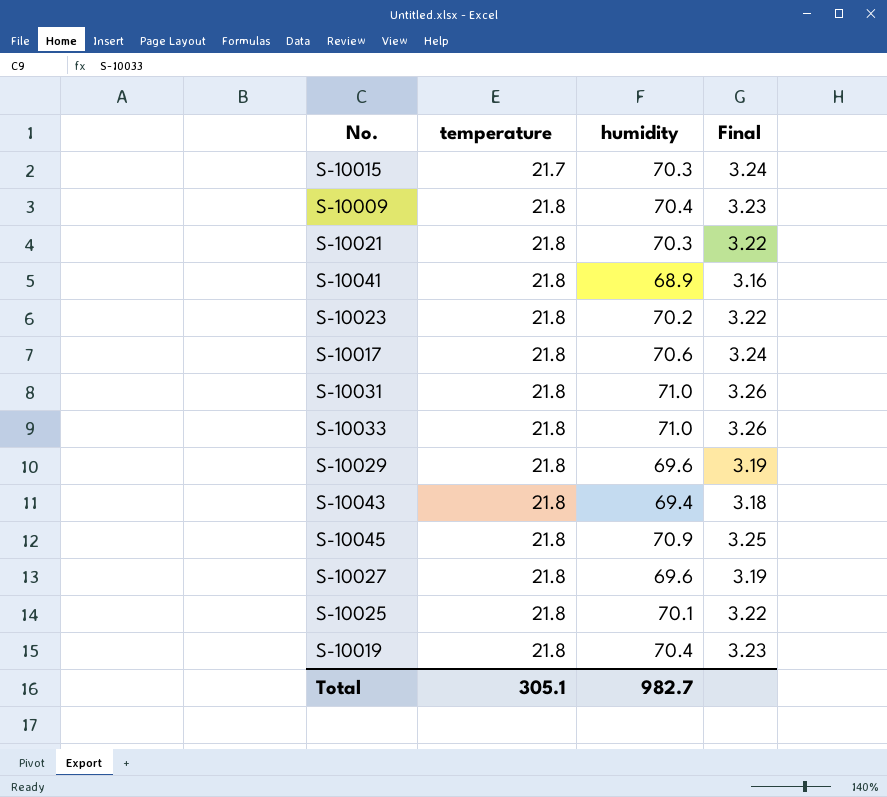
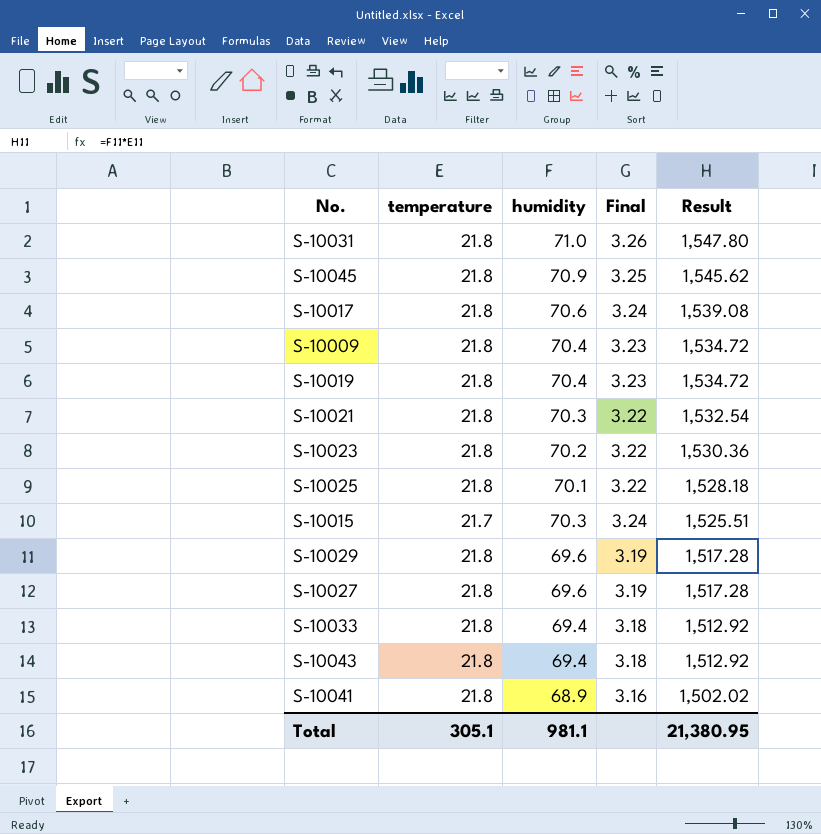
row order: temperature ascending -> Result descending
column Result | formula: none -> [temperature] * [humidity]
S-10033 | humidity: 71.0 -> 69.4
S-10033 | Final: 3.26 -> 3.18
Total | humidity: 982.7 -> 981.1

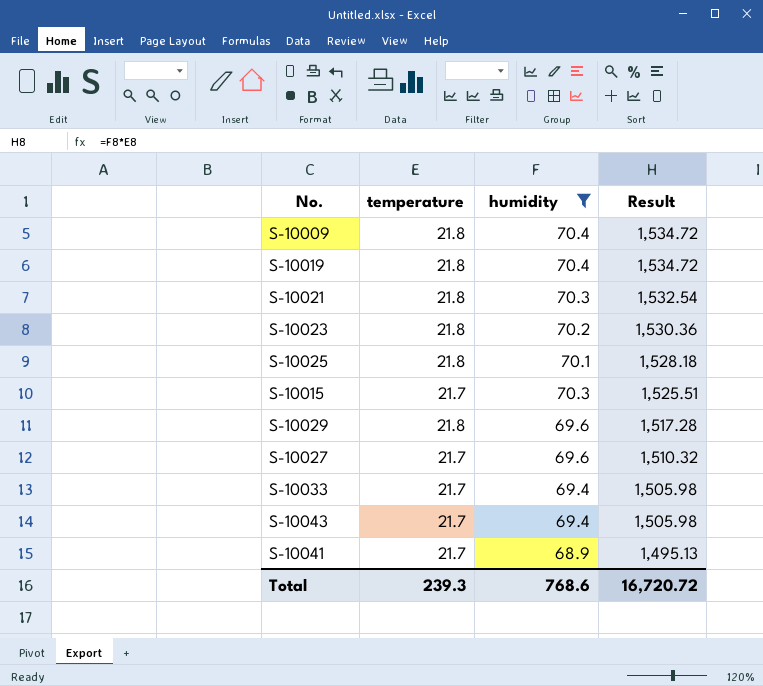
filter: none -> humidity <= 70.4
column Final | formula: [humidity] / [temperature] -> none
S-10027 | temperature: 21.8 -> 21.7
S-10027 | Result: 1,517.28 -> 1,510.32
S-10033 | temperature: 21.8 -> 21.7
S-10033 | Result: 1,512.92 -> 1,505.98
S-10043 | temperature: 21.8 -> 21.7
S-10043 | Result: 1,512.92 -> 1,505.98
S-10041 | temperature: 21.8 -> 21.7
S-10041 | Result: 1,502.02 -> 1,495.13
Total | temperature: 305.1 -> 239.3
Total | humidity: 981.1 -> 768.6
Total | Result: 21,380.95 -> 16,720.72

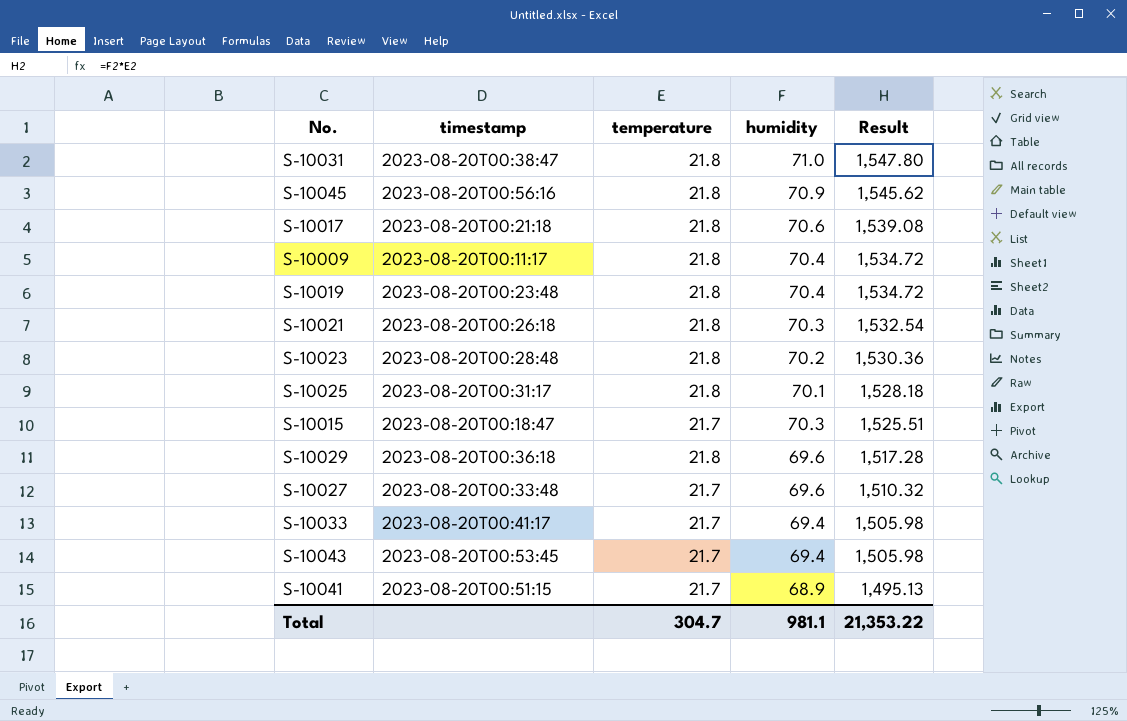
filter: humidity <= 70.4 -> none
column timestamp | position: none -> 2
Total | temperature: 239.3 -> 304.7
Total | humidity: 768.6 -> 981.1
Total | Result: 16,720.72 -> 21,353.22

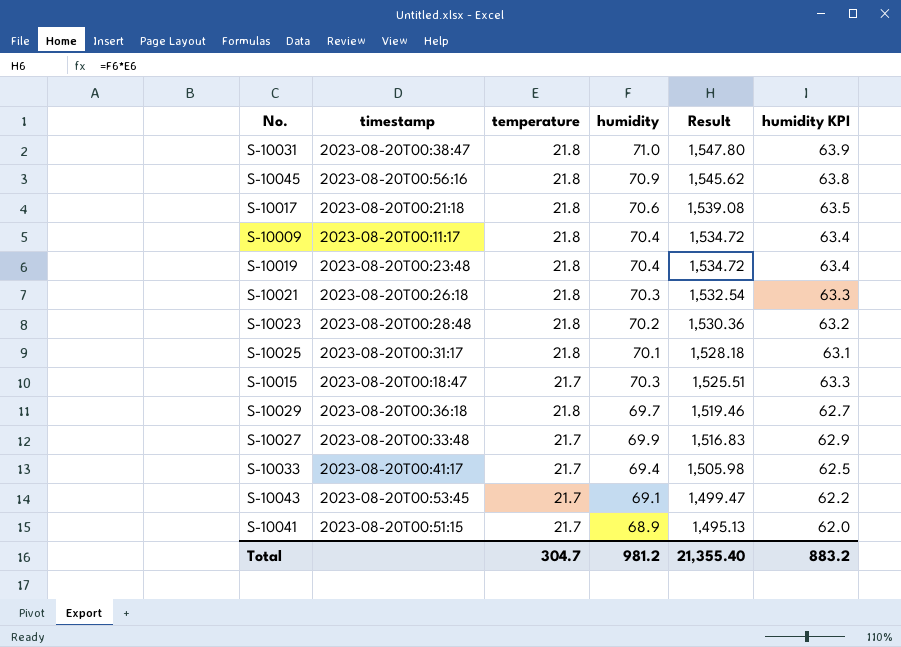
column humidity KPI | formula: none -> [humidity] * 0.9
S-10029 | humidity: 69.6 -> 69.7
S-10029 | Result: 1,517.28 -> 1,519.46
S-10027 | humidity: 69.6 -> 69.9
S-10027 | Result: 1,510.32 -> 1,516.83
S-10043 | humidity: 69.4 -> 69.1
S-10043 | Result: 1,505.98 -> 1,499.47
Total | humidity: 981.1 -> 981.2
Total | Result: 21,353.22 -> 21,355.40

